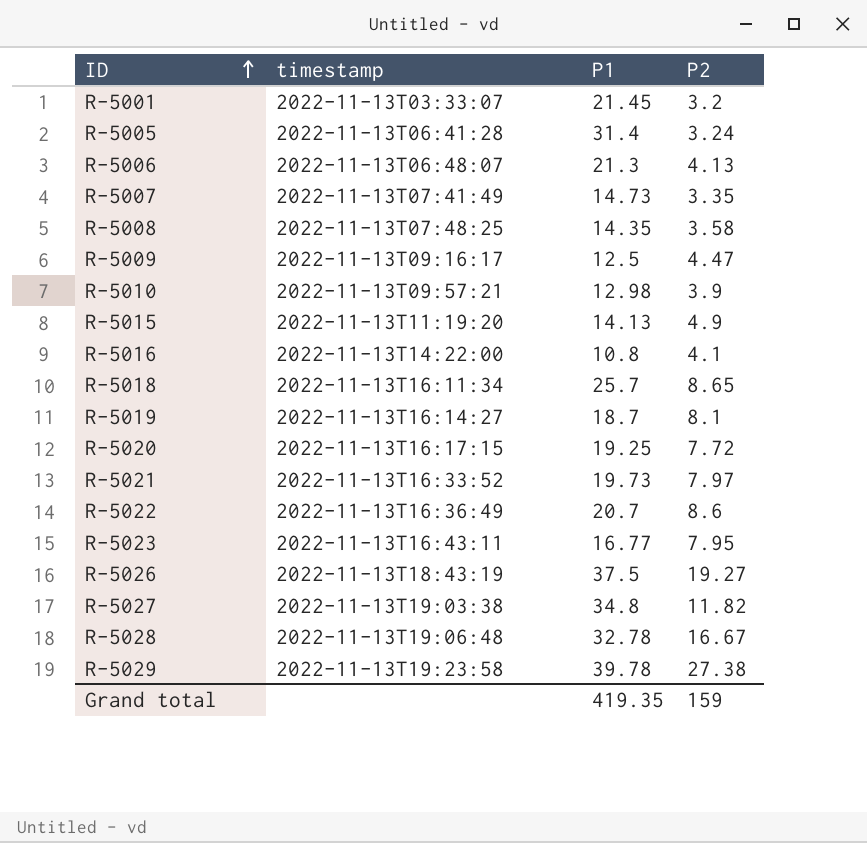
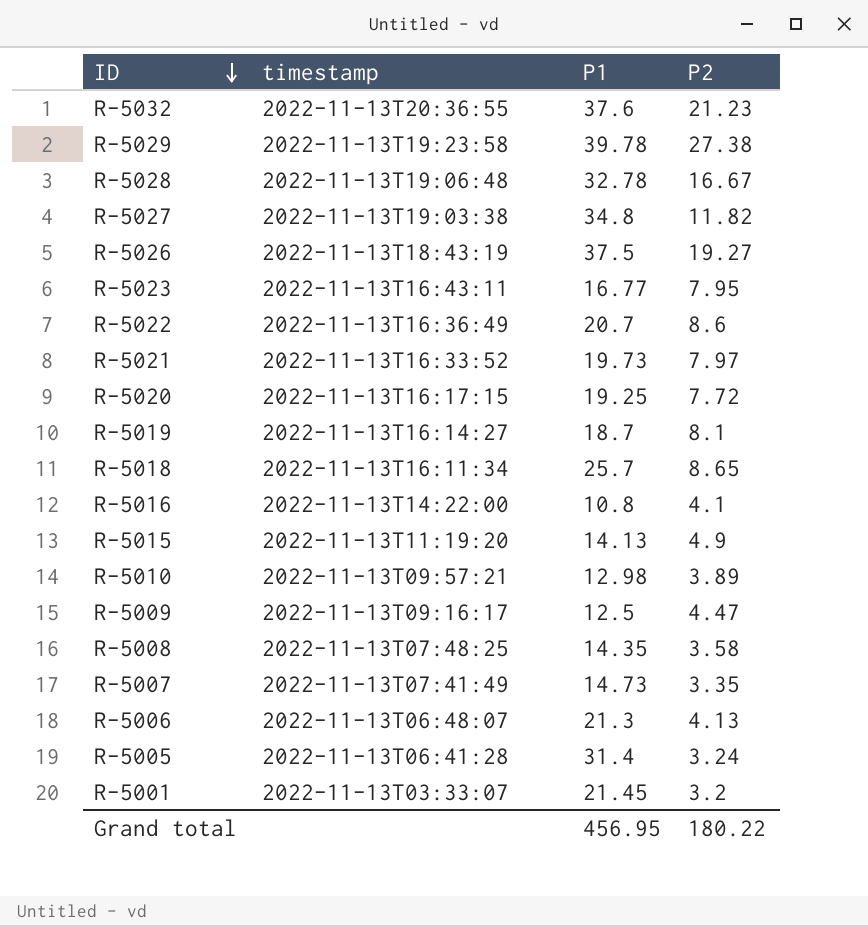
row order: ID ascending -> ID descending
row R-5032: none -> 2022-11-13T20:36:55 | 37.6 | 21.23
R-5010 | P2: 3.9 -> 3.89
Grand total | P1: 419.35 -> 456.95
Grand total | P2: 159 -> 180.22

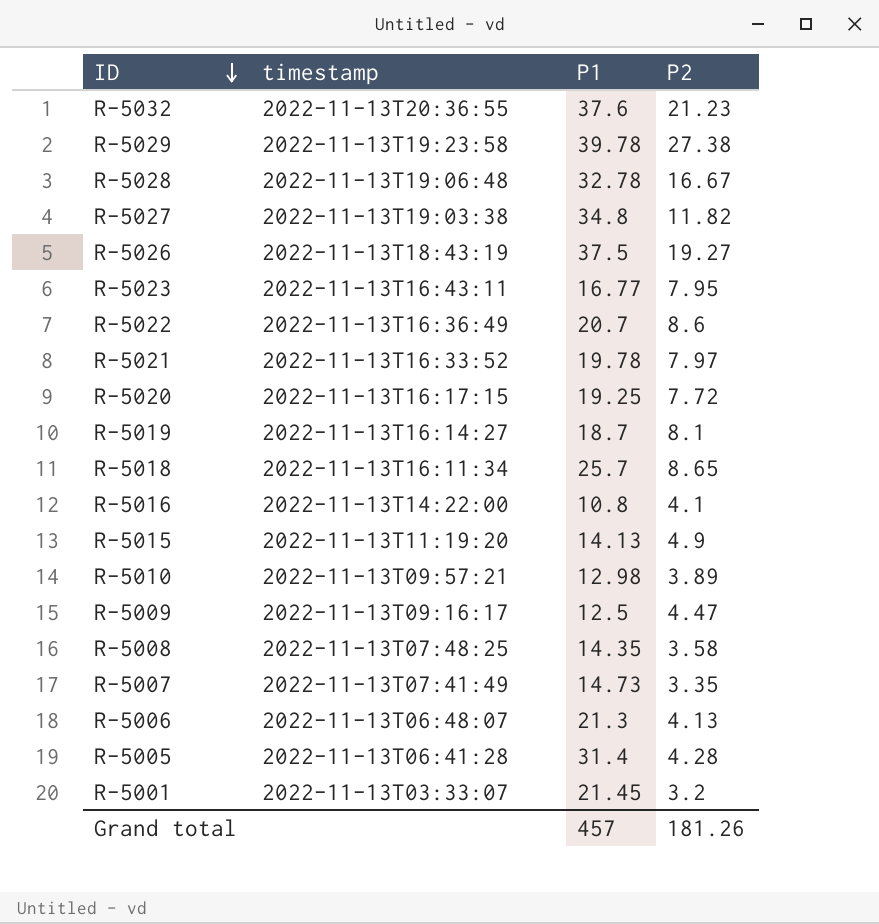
R-5021 | P1: 19.73 -> 19.78
R-5005 | P2: 3.24 -> 4.28
Grand total | P1: 456.95 -> 457
Grand total | P2: 180.22 -> 181.26

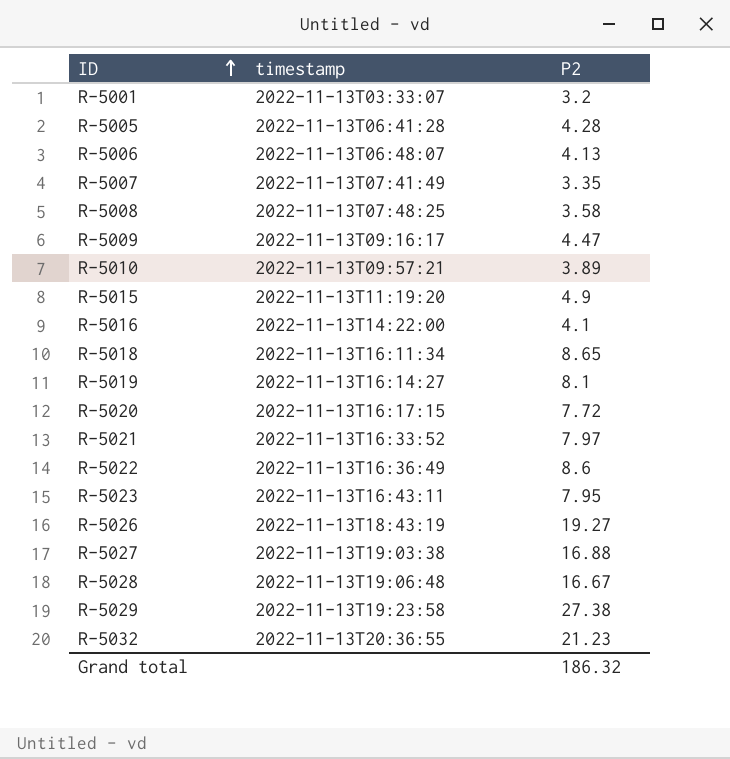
row order: ID descending -> ID ascending
column P1 | position: 3 -> none
R-5027 | P2: 11.82 -> 16.88
Grand total | P2: 181.26 -> 186.32

